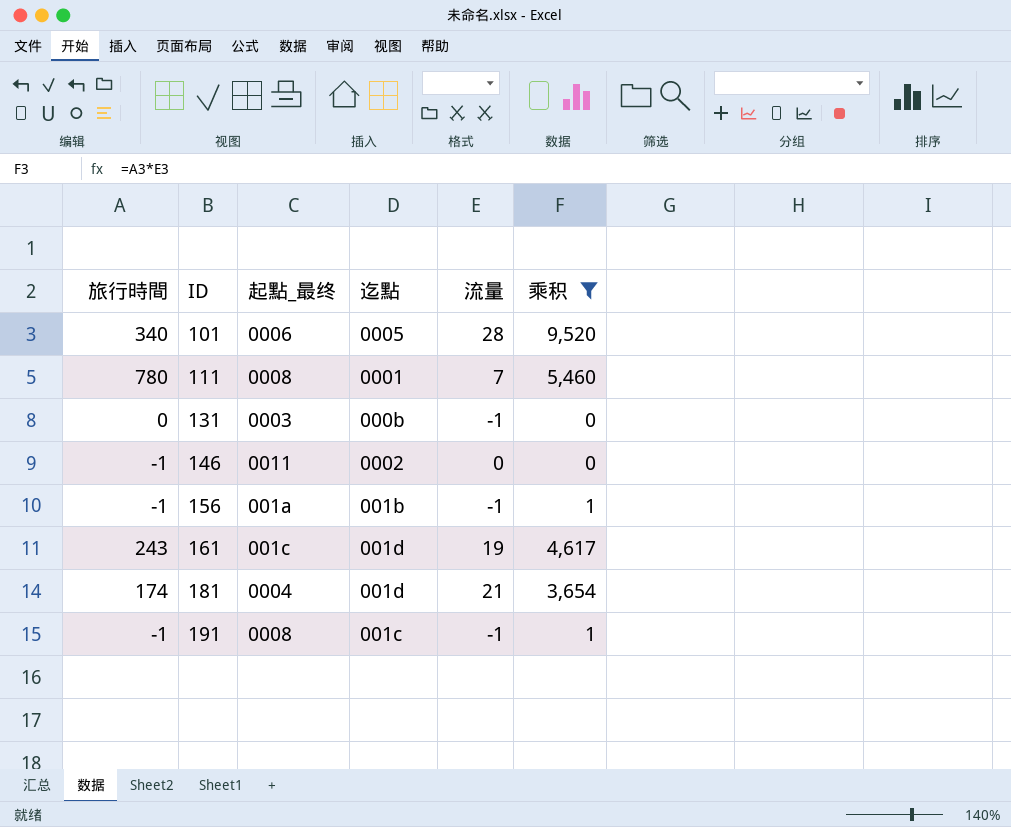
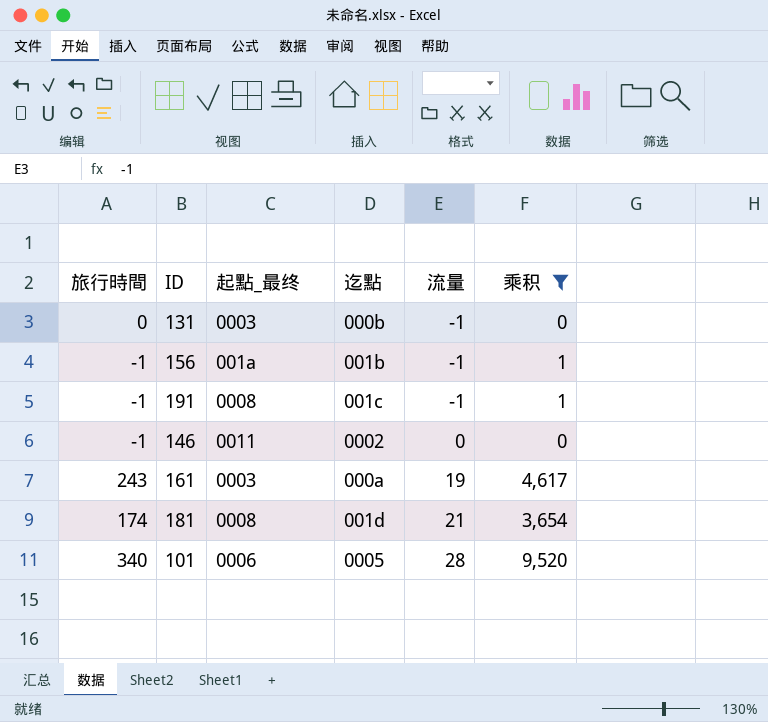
row order: ID ascending -> 流量 ascending
row 111: 780 | 0008 | 0001 | 7 | 5,460 -> none
161 | 起點_最终: 001c -> 0003
161 | 迄點: 001d -> 000a
181 | 起點_最终: 0004 -> 0008

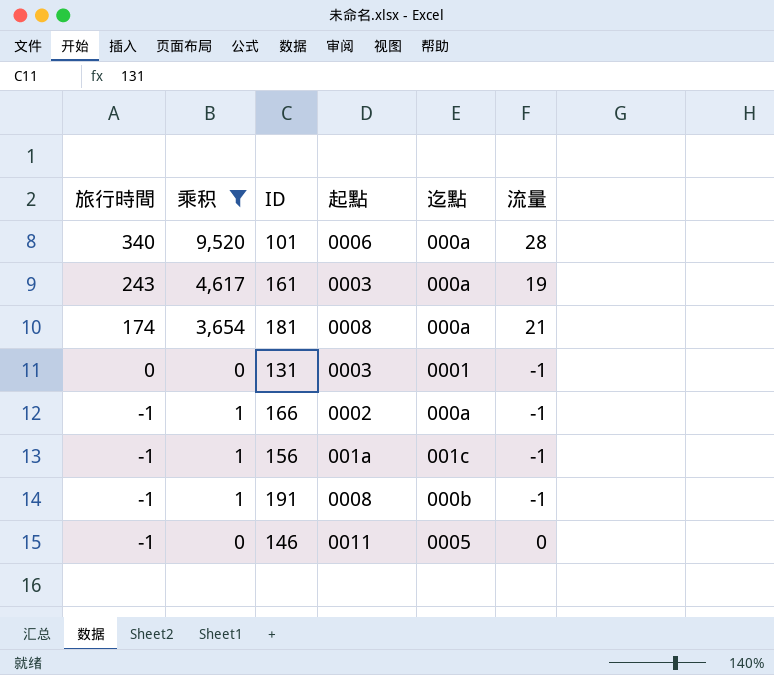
row order: 流量 ascending -> 旅行時間 descending
column 乘积 | position: 6 -> 2
column name: 起點_最终 -> 起點
101 | 迄點: 0005 -> 000a
181 | 迄點: 001d -> 000a
131 | 迄點: 000b -> 0001
row 166: none -> -1 | 1 | 0002 | 000a | -1
156 | 迄點: 001b -> 001c
191 | 迄點: 001c -> 000b
146 | 迄點: 0002 -> 0005

